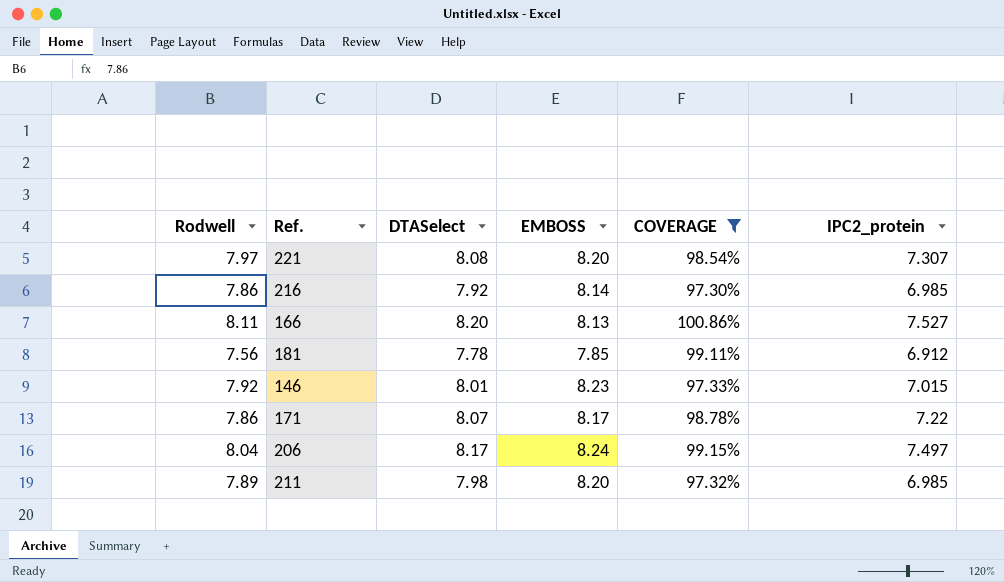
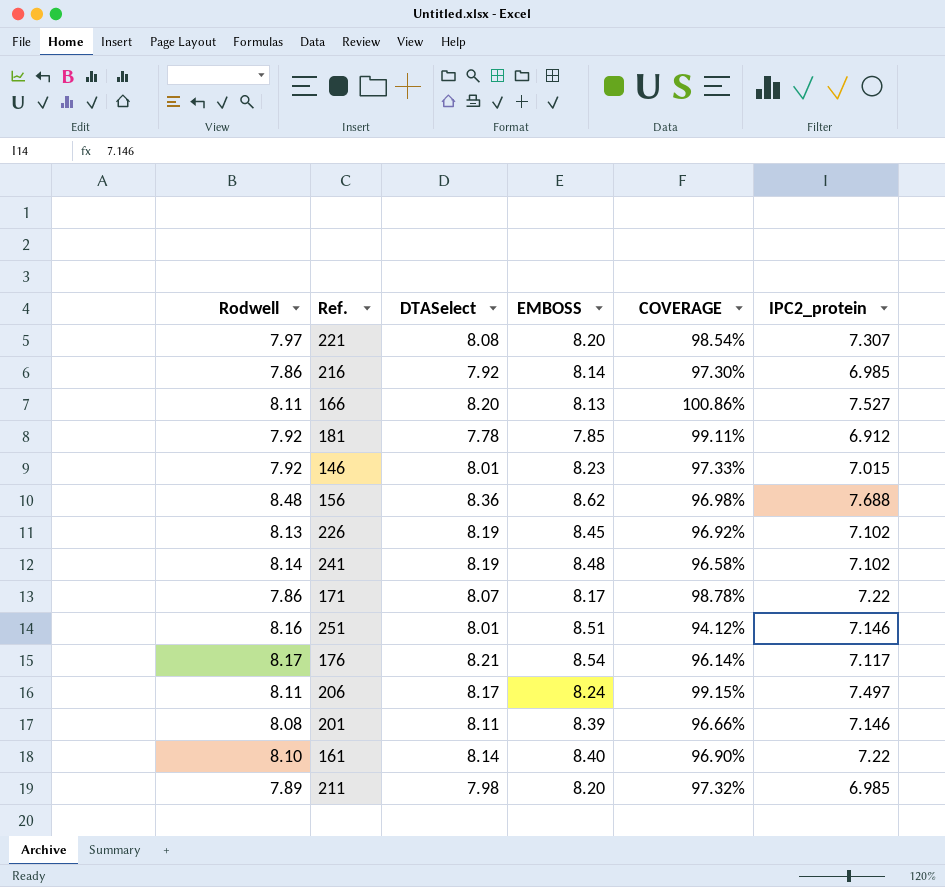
filter: COVERAGE >= 97.30% -> none
181 | Rodwell: 7.56 -> 7.92
206 | Rodwell: 8.04 -> 8.11

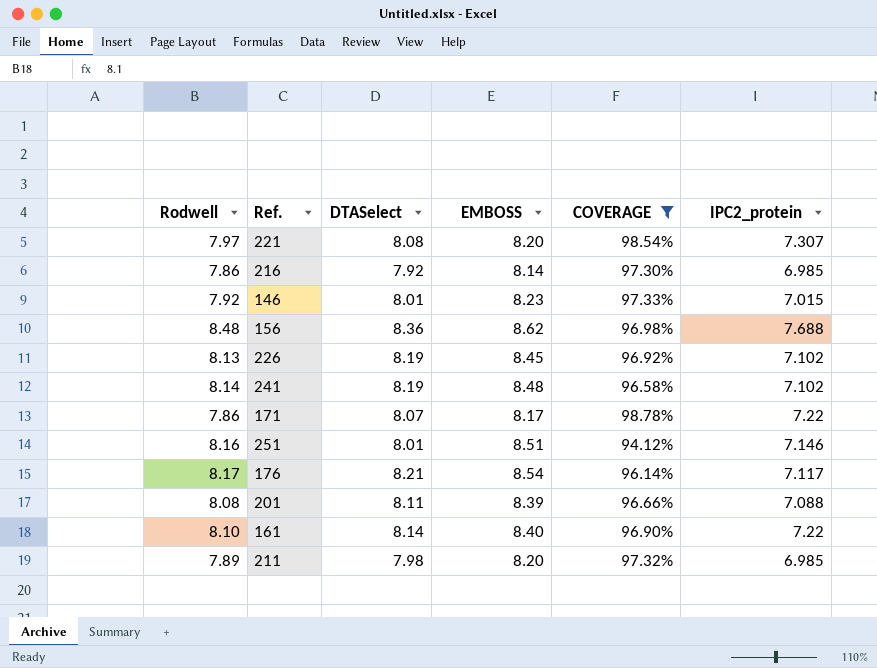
filter: none -> COVERAGE <= 98.78%
201 | IPC2_protein: 7.146 -> 7.088

